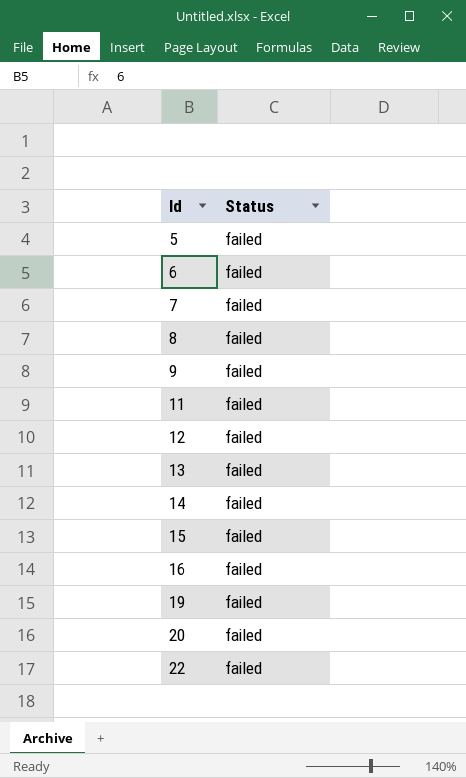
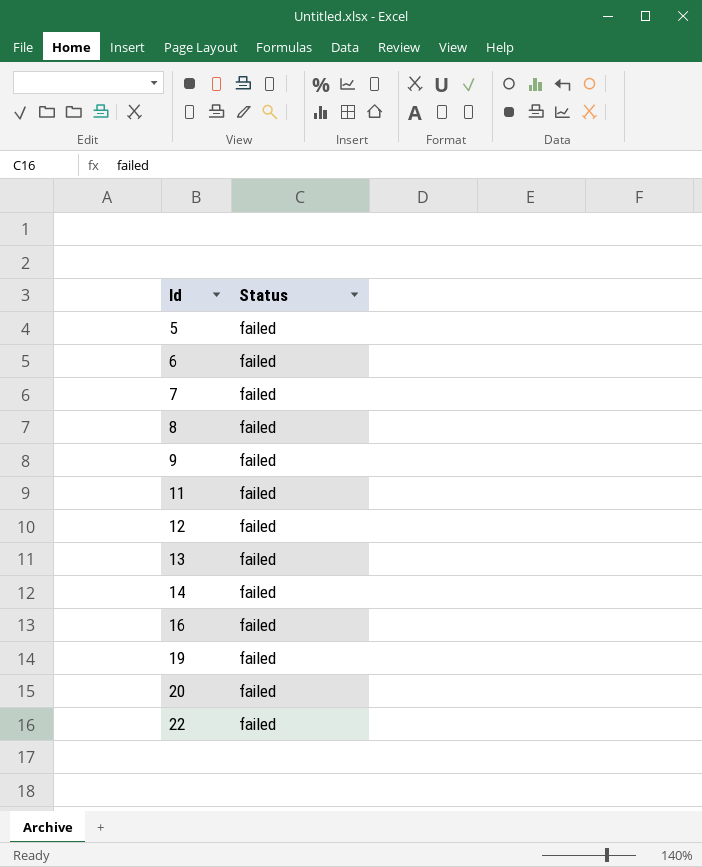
row 15: failed -> none

